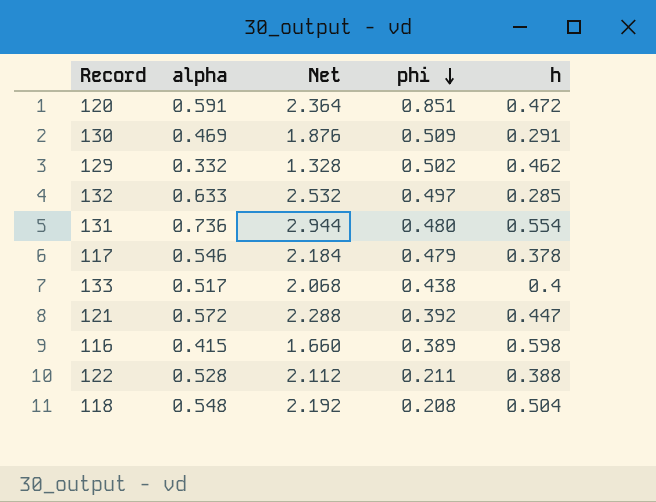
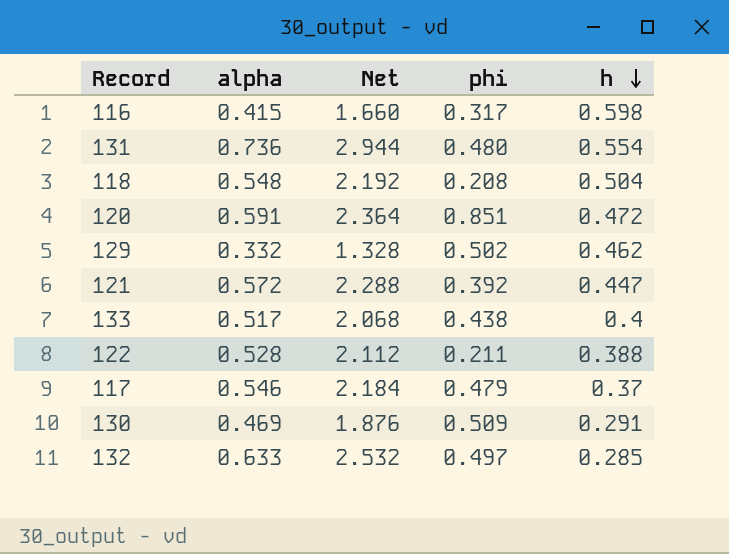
row order: phi descending -> h descending
116 | phi: 0.389 -> 0.317
117 | h: 0.378 -> 0.37

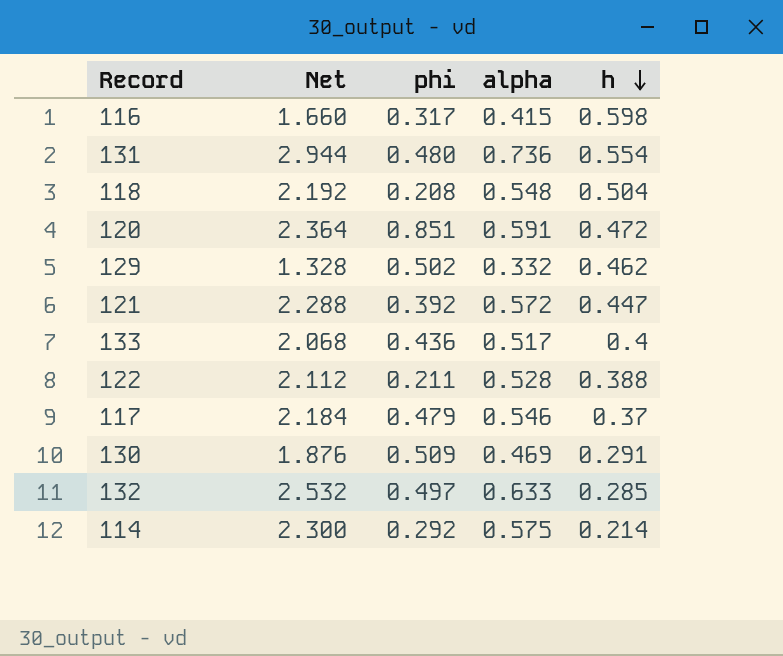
column alpha | position: 2 -> 4
133 | phi: 0.438 -> 0.436
row 114: none -> 2.300 | 0.292 | 0.575 | 0.214

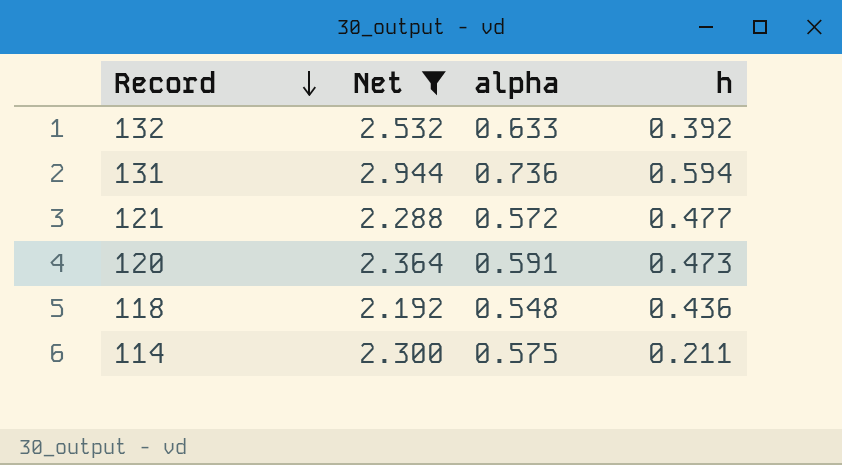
filter: none -> Net >= 2.192
row order: h descending -> Record descending
column phi | position: 3 -> none
132 | h: 0.285 -> 0.392
131 | h: 0.554 -> 0.594
121 | h: 0.447 -> 0.477
120 | h: 0.472 -> 0.473
118 | h: 0.504 -> 0.436
114 | h: 0.214 -> 0.211

